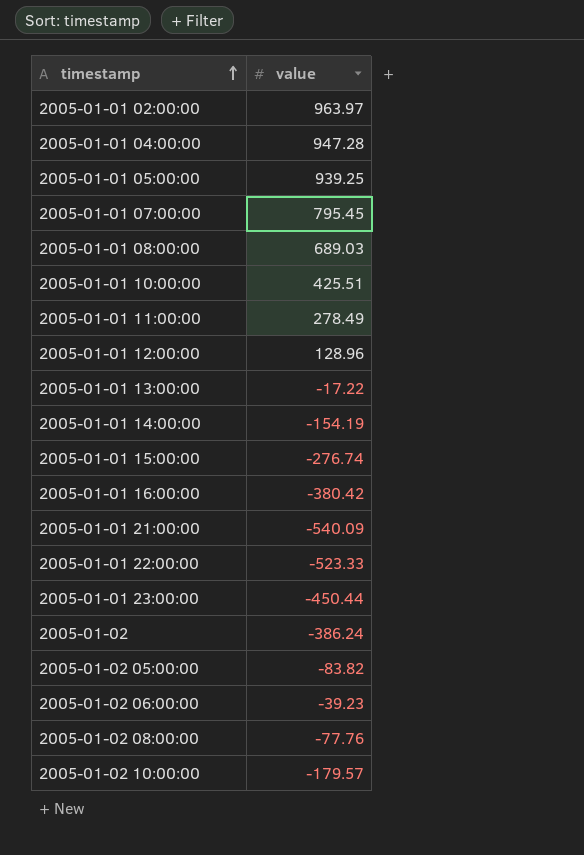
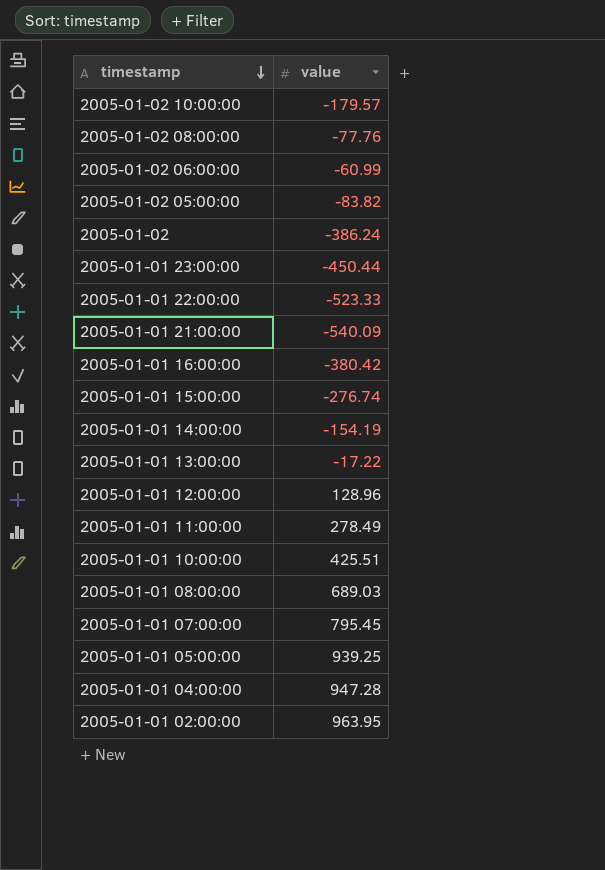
row order: timestamp ascending -> timestamp descending
2005-01-02 06:00:00 | value: -39.23 -> -60.99
2005-01-01 02:00:00 | value: 963.97 -> 963.95

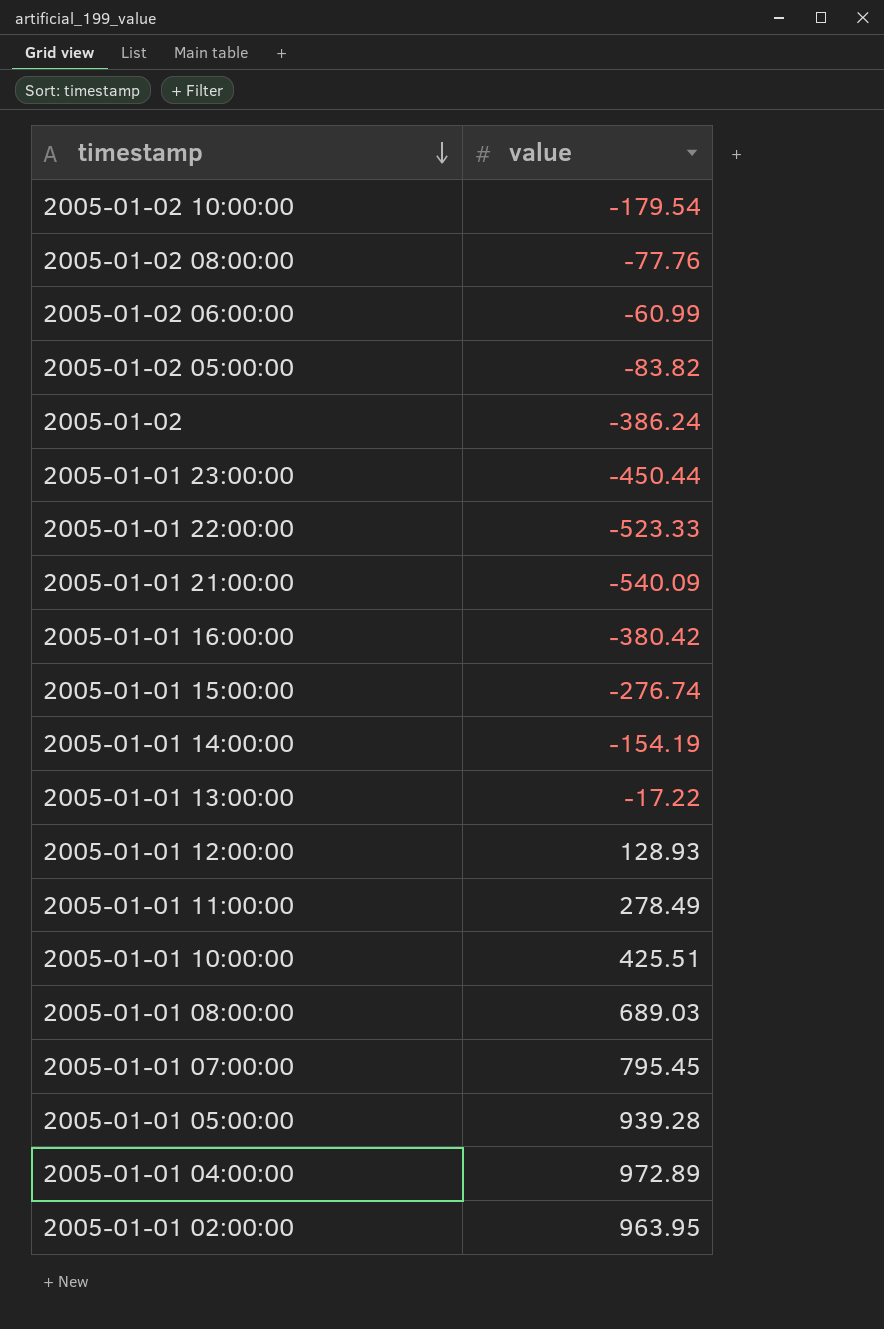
2005-01-02 10:00:00 | value: -179.57 -> -179.54
2005-01-01 12:00:00 | value: 128.96 -> 128.93
2005-01-01 05:00:00 | value: 939.25 -> 939.28
2005-01-01 04:00:00 | value: 947.28 -> 972.89

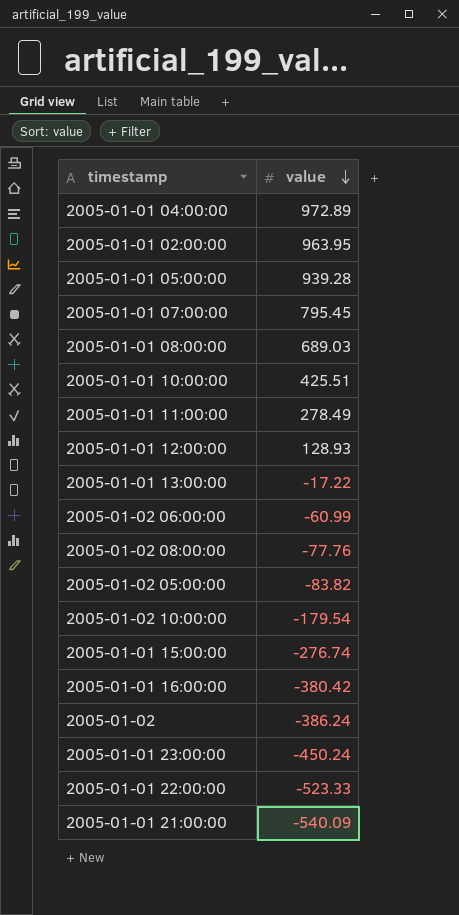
row order: timestamp descending -> value descending
row 2005-01-01 14:00:00: -154.19 -> none
2005-01-01 23:00:00 | value: -450.44 -> -450.24

